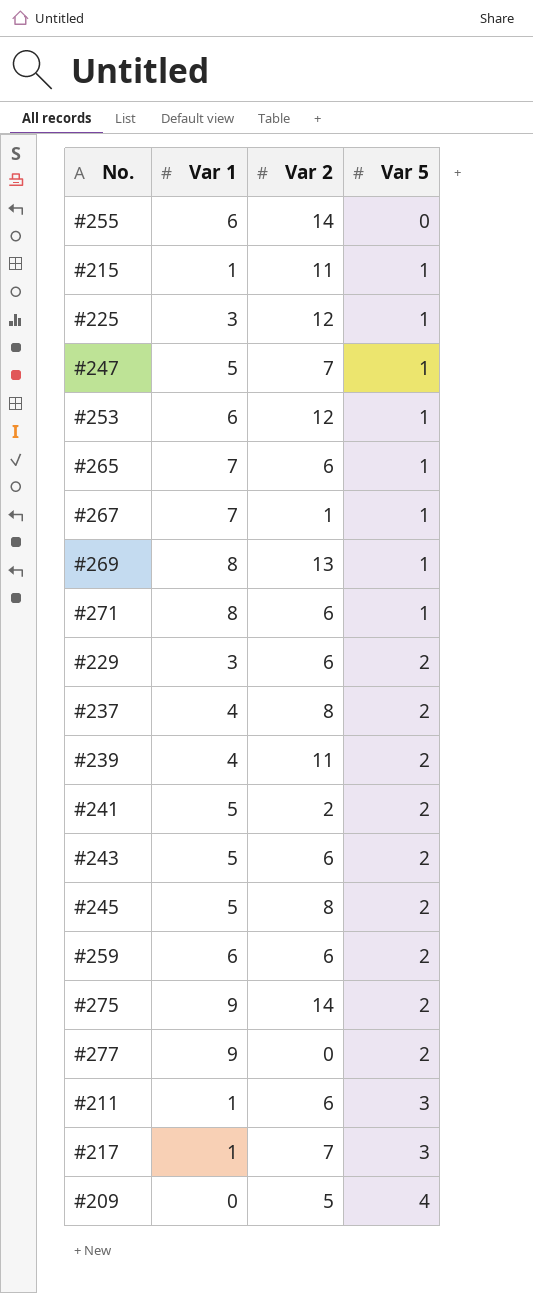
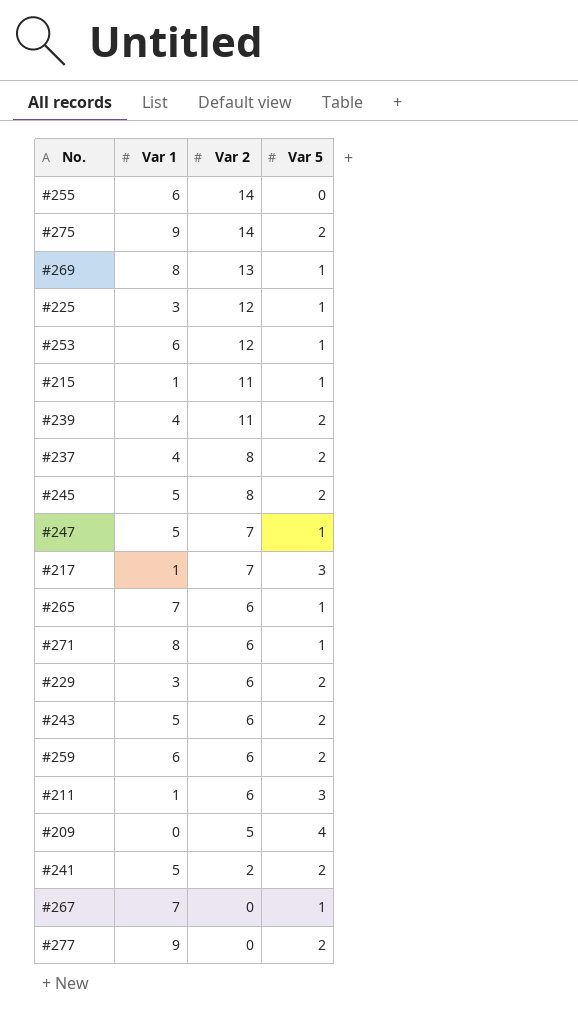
row order: Var 5 ascending -> Var 2 descending
#267 | Var 2: 1 -> 0

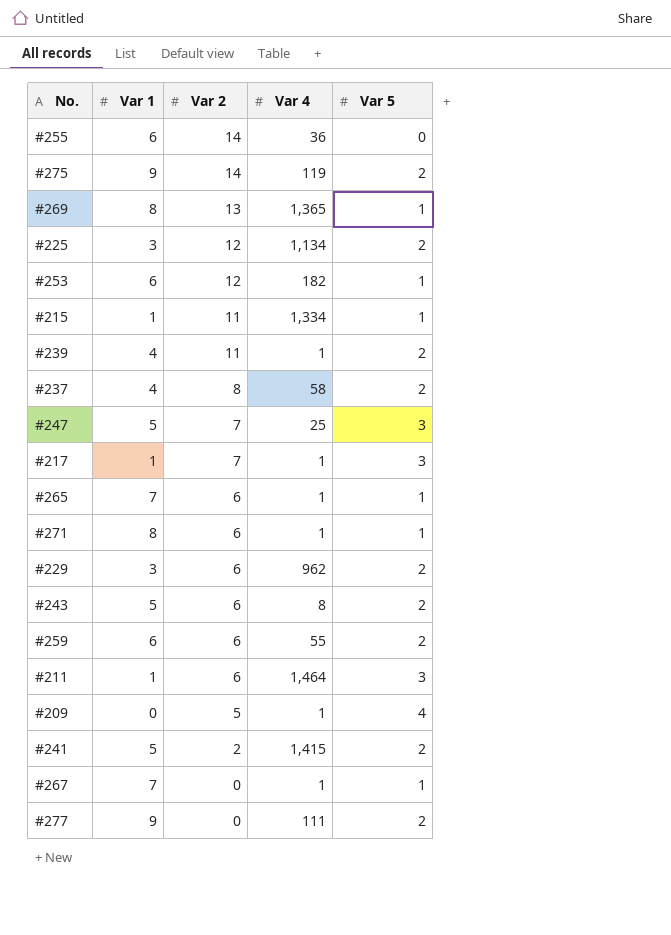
column Var 4 | position: none -> 4
row #245: 5 | 8 | 2 -> none
#225 | Var 5: 1 -> 2
#247 | Var 5: 1 -> 3

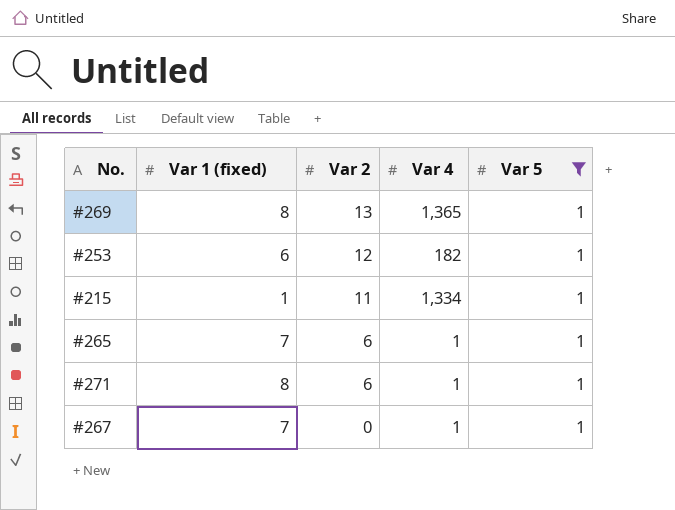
filter: none -> Var 5 = 1
column name: Var 1 -> Var 1 (fixed)

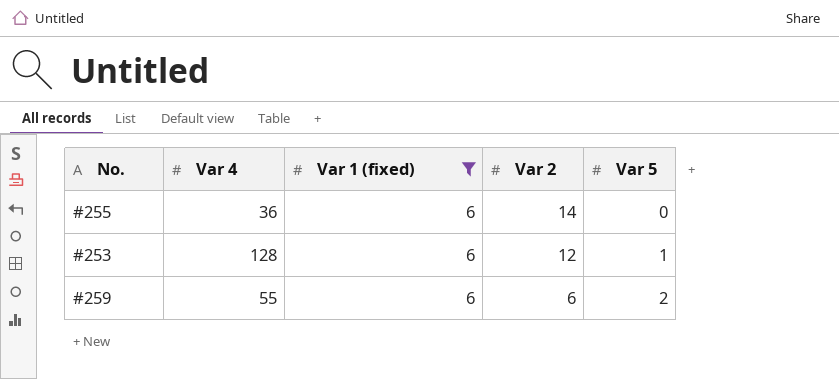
filter: Var 5 = 1 -> Var 1 (fixed) = 6
column Var 4 | position: 4 -> 2
#253 | Var 4: 182 -> 128

